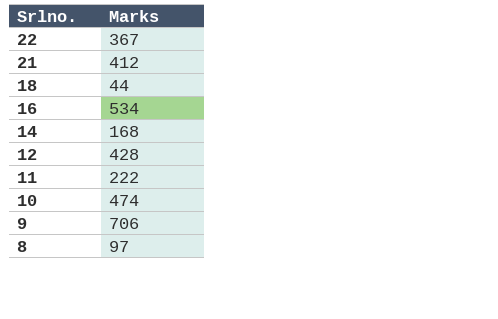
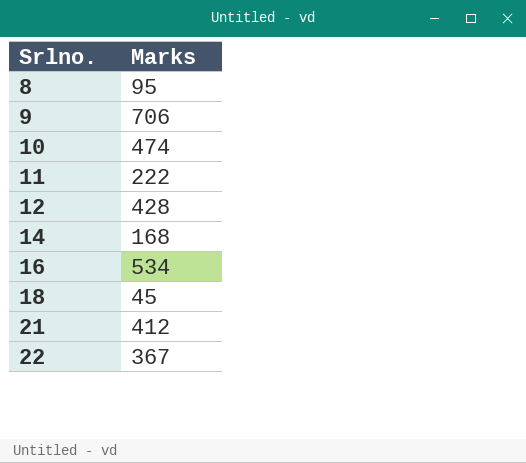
row order: Srlno. descending -> Srlno. ascending
8 | Marks: 97 -> 95
18 | Marks: 44 -> 45

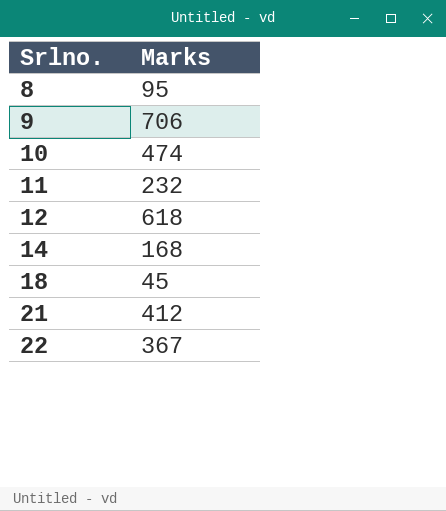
row 16: 534 -> none
11 | Marks: 222 -> 232
12 | Marks: 428 -> 618

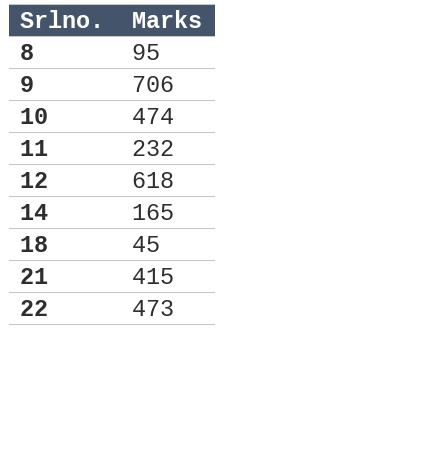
14 | Marks: 168 -> 165
21 | Marks: 412 -> 415
22 | Marks: 367 -> 473

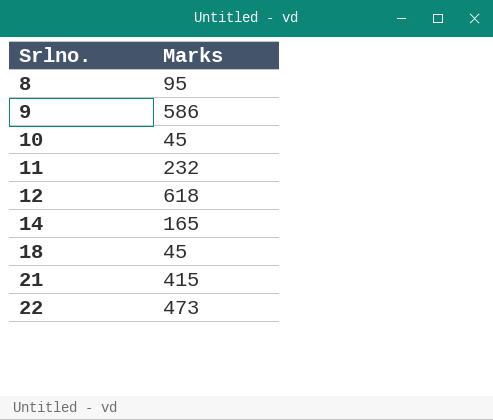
9 | Marks: 706 -> 586
10 | Marks: 474 -> 45

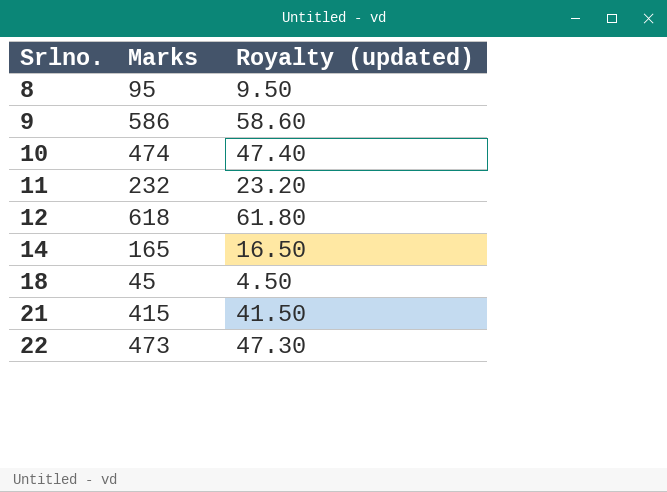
column Royalty (updated) | formula: none -> [Marks] * 0.1
10 | Marks: 45 -> 474

